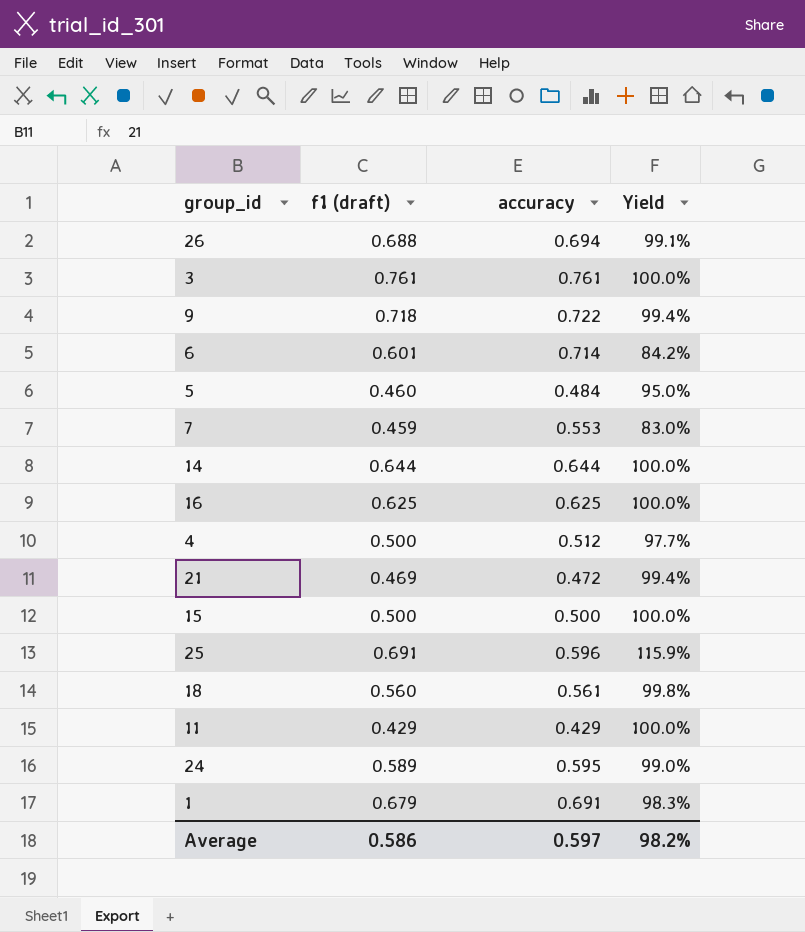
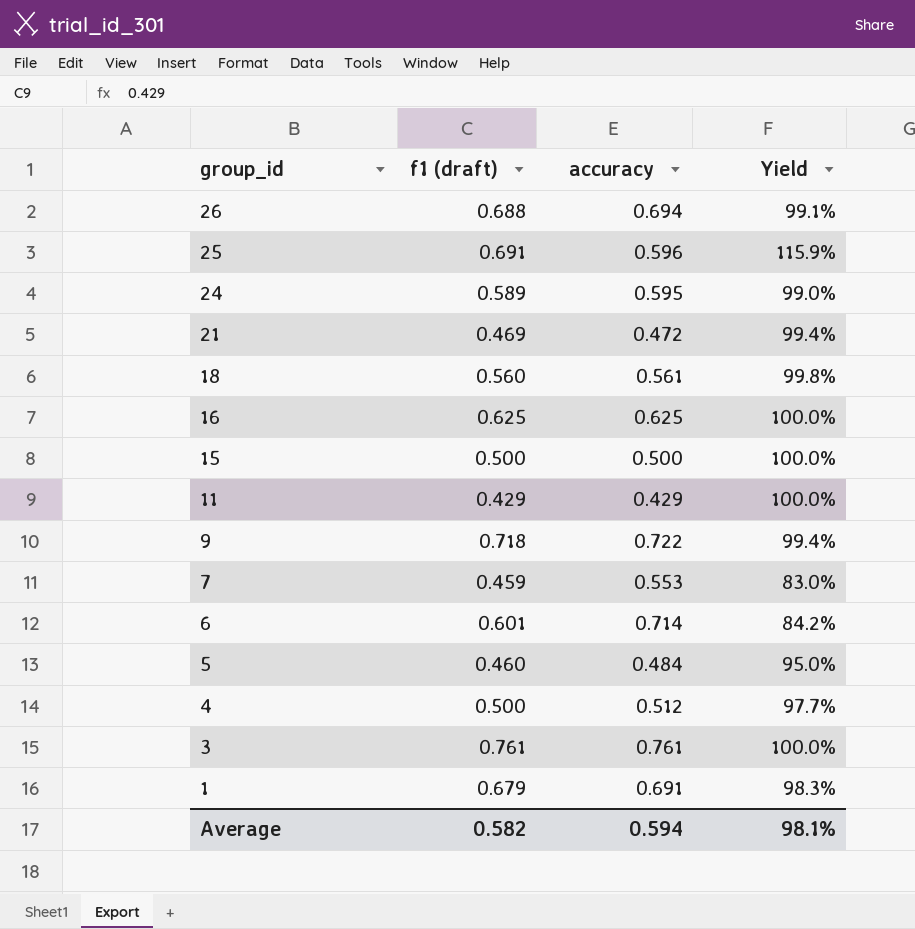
row order: none -> group_id descending
row 14: 0.644 | 0.644 | 100.0% -> none
Average | f1 (draft): 0.586 -> 0.582
Average | accuracy: 0.597 -> 0.594
Average | Yield: 98.2% -> 98.1%

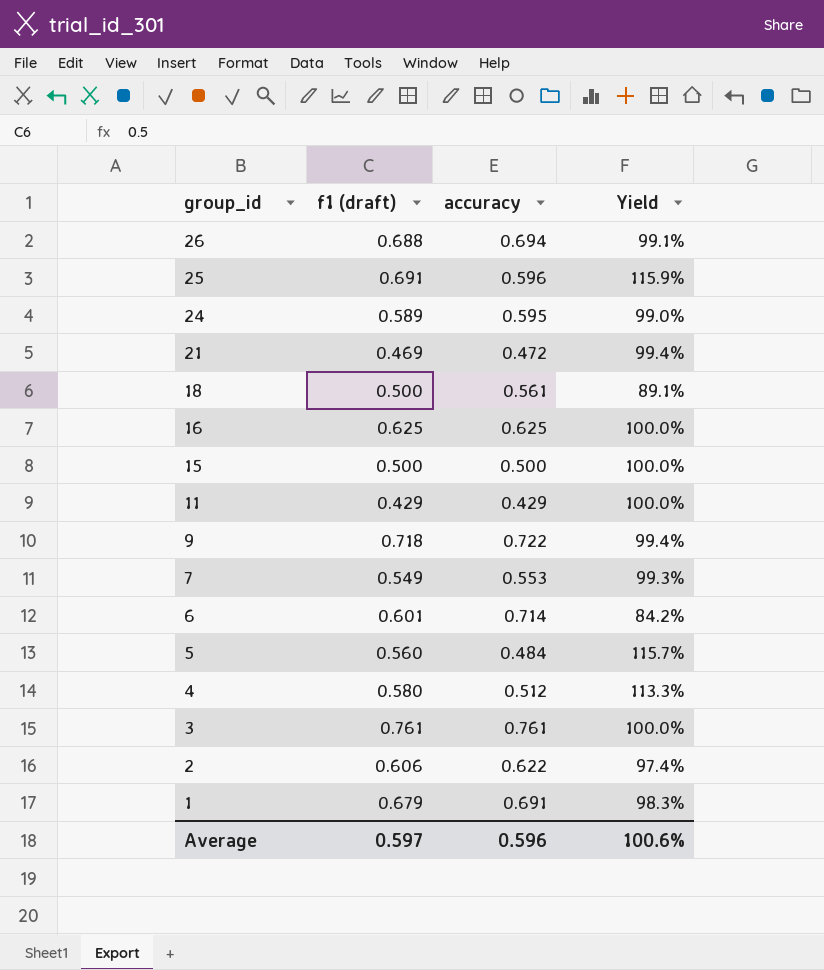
18 | f1 (draft): 0.560 -> 0.500
18 | Yield: 99.8% -> 89.1%
7 | f1 (draft): 0.459 -> 0.549
7 | Yield: 83.0% -> 99.3%
5 | f1 (draft): 0.460 -> 0.560
5 | Yield: 95.0% -> 115.7%
4 | f1 (draft): 0.500 -> 0.580
4 | Yield: 97.7% -> 113.3%
row 2: none -> 0.606 | 0.622 | 97.4%
Average | f1 (draft): 0.582 -> 0.597
Average | accuracy: 0.594 -> 0.596
Average | Yield: 98.1% -> 100.6%

